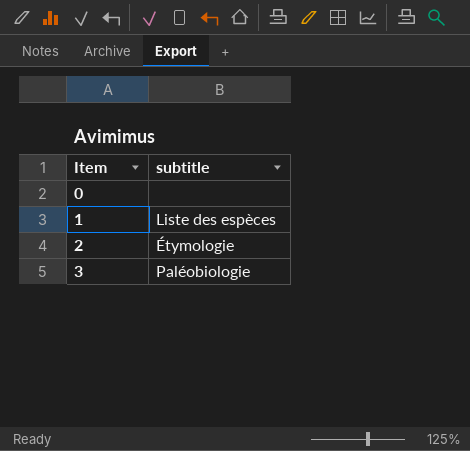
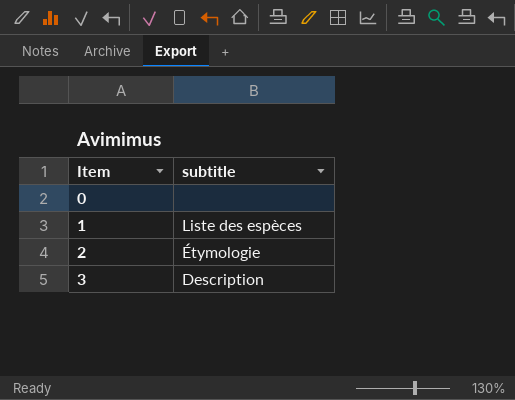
3 | subtitle: Paléobiologie -> Description

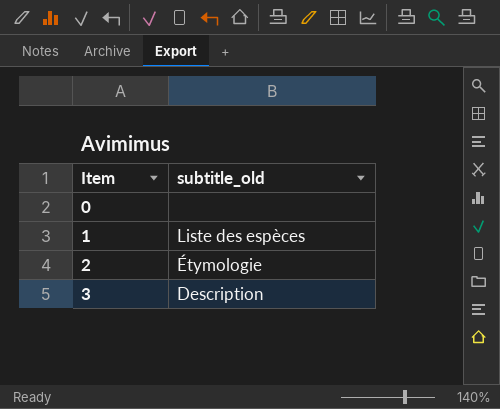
column name: subtitle -> subtitle_old

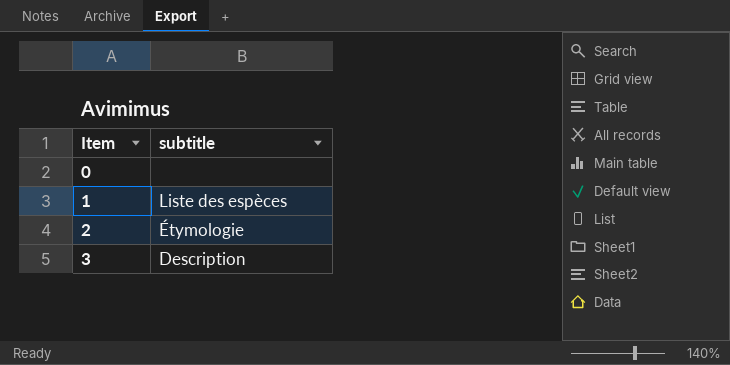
column name: subtitle_old -> subtitle

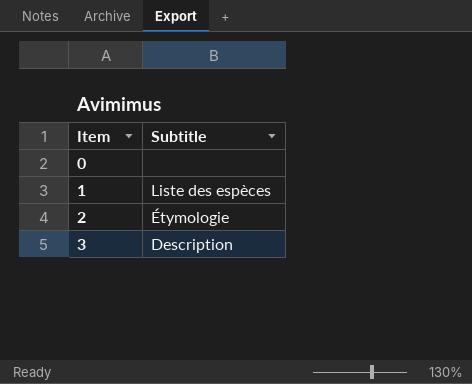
column name: subtitle -> Subtitle

